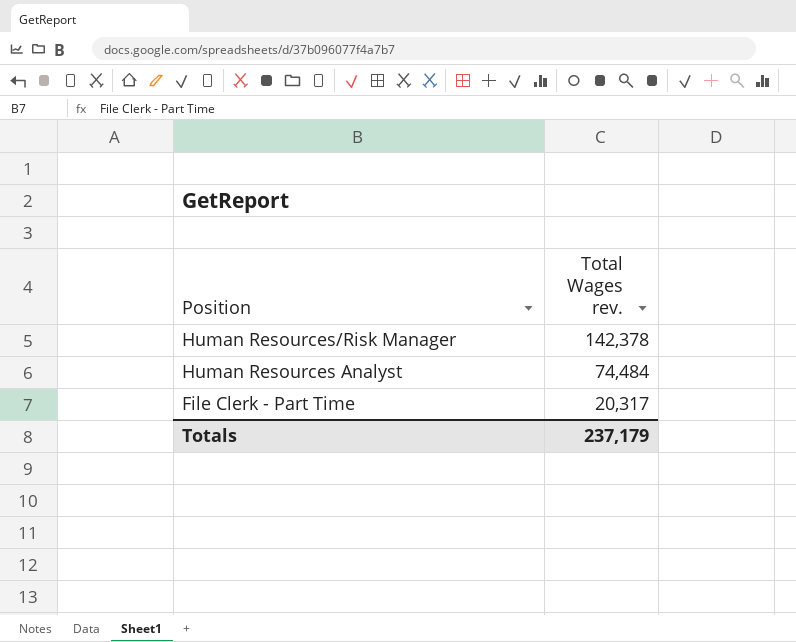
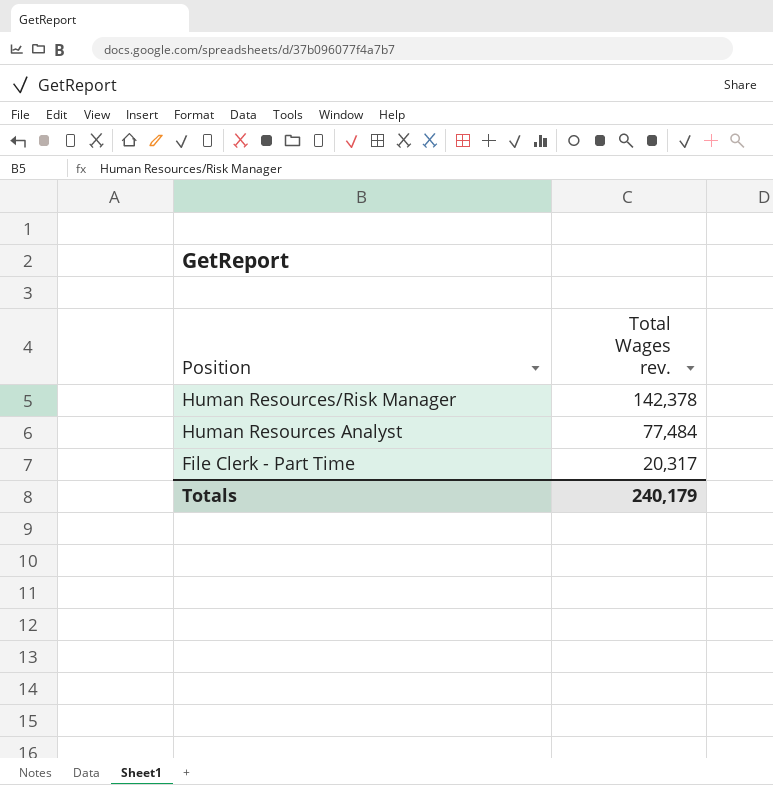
Human Resources Analyst | Total Wages rev.: 74,484 -> 77,484
Totals | Total Wages rev.: 237,179 -> 240,179

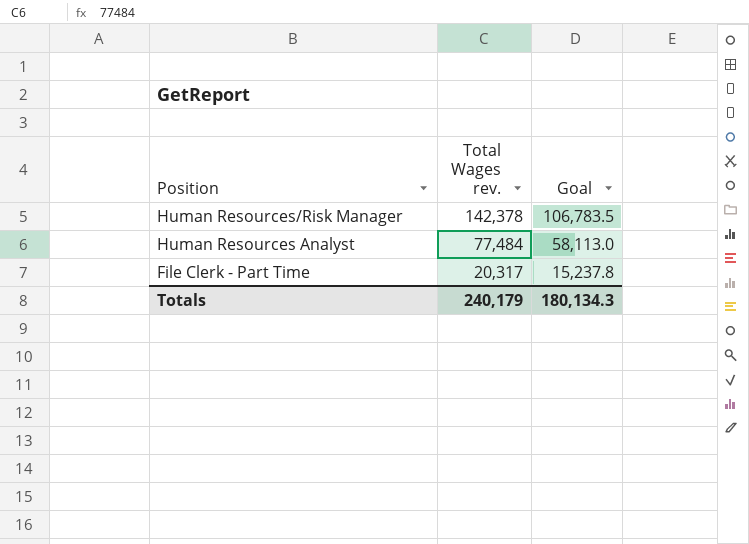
column Goal | formula: none -> [Total Wages rev.] * 0.75

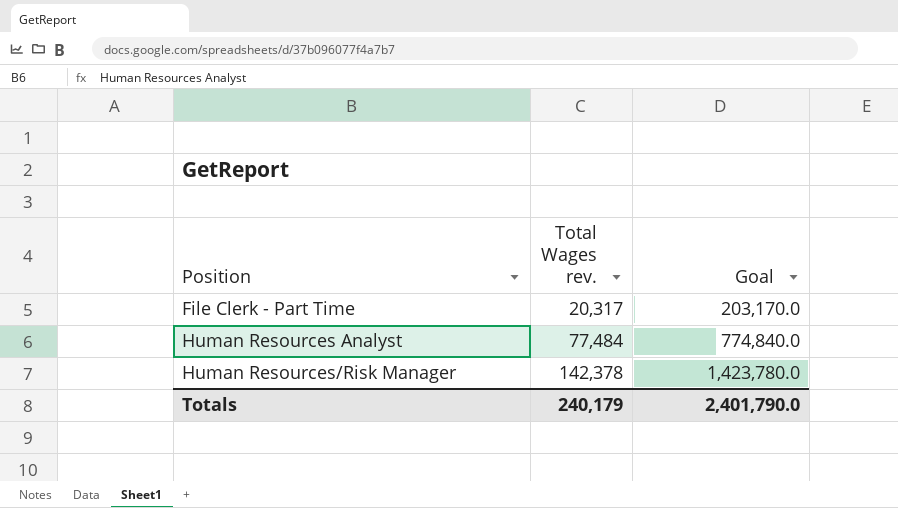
row order: Position descending -> Position ascending
column Goal | formula: [Total Wages rev.] * 0.75 -> [Total Wages rev.] * 10
Totals | Goal: 180,134.3 -> 2,401,790.0

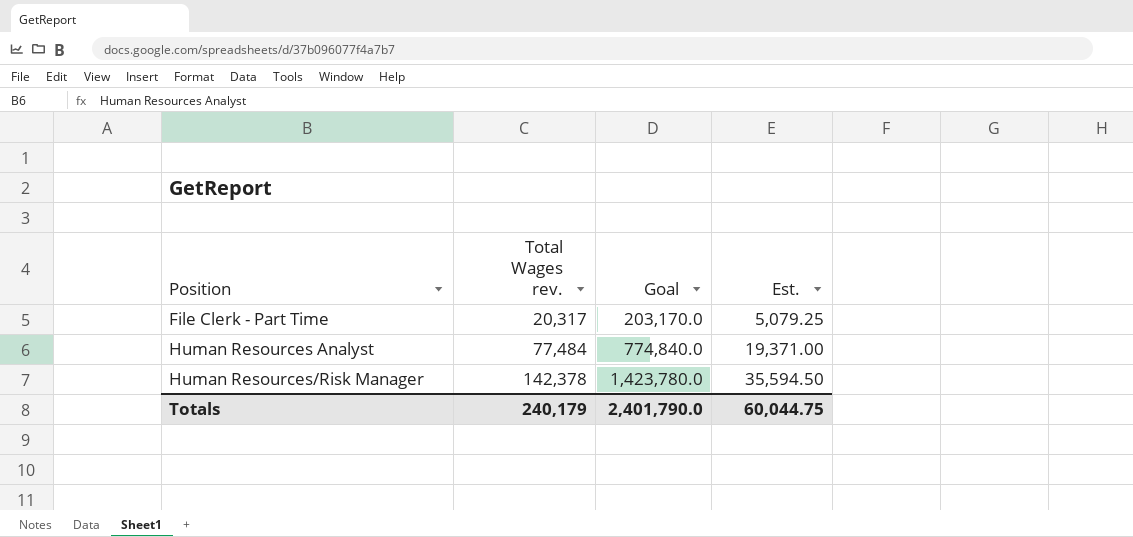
column Est. | formula: none -> [Total Wages rev.] * 0.25

